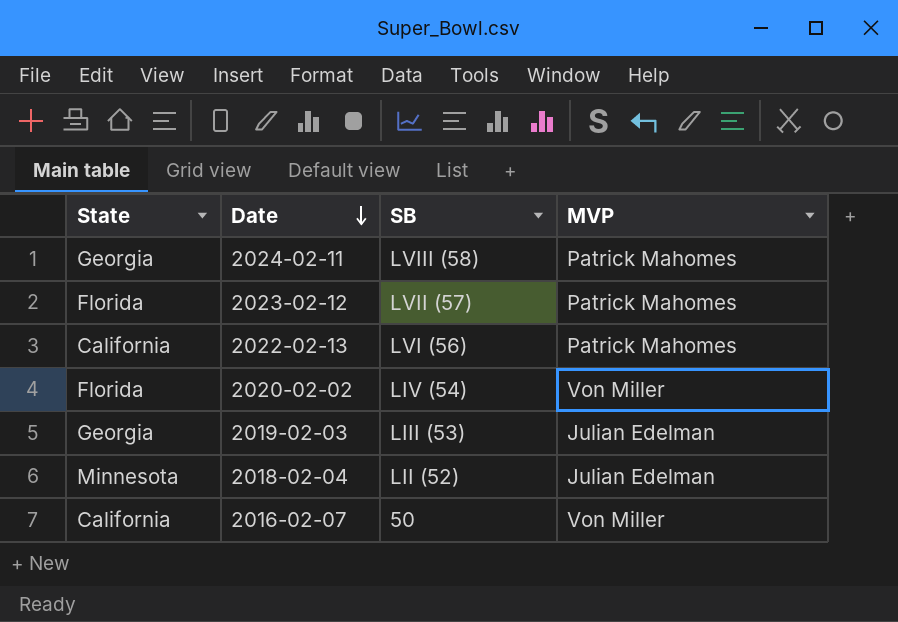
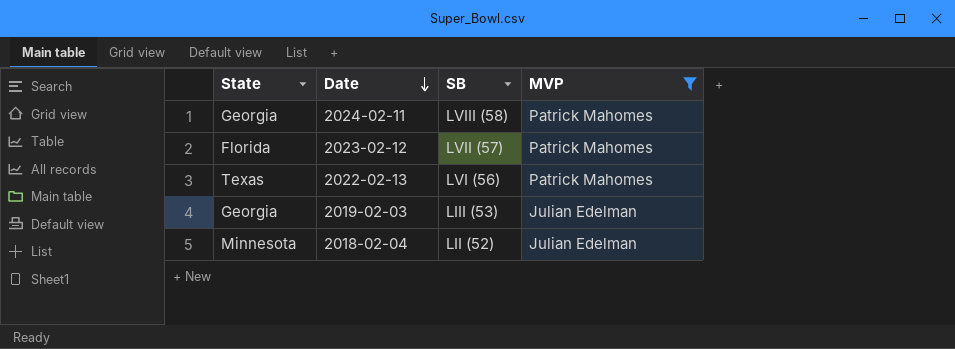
filter: none -> MVP != Von Miller
2022-02-13 | State: California -> Texas

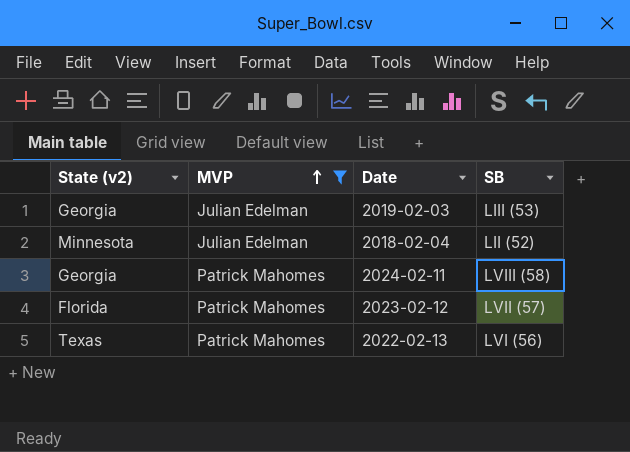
row order: Date descending -> MVP ascending
column name: State -> State (v2)
column MVP | position: 4 -> 2

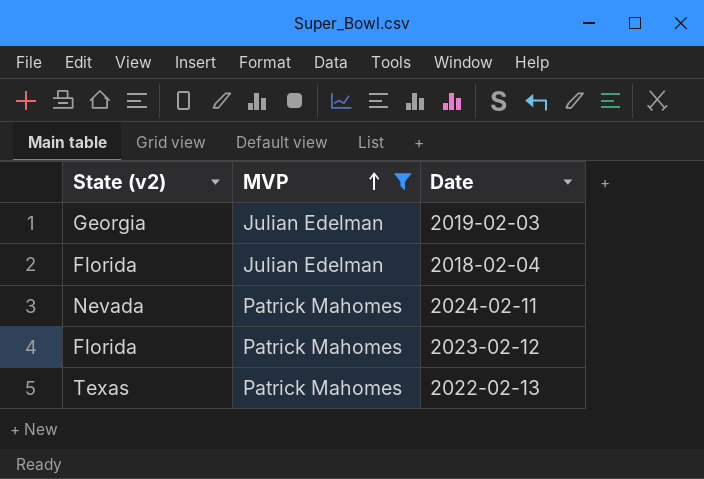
column SB | position: 4 -> none
2018-02-04 | State (v2): Minnesota -> Florida
2024-02-11 | State (v2): Georgia -> Nevada

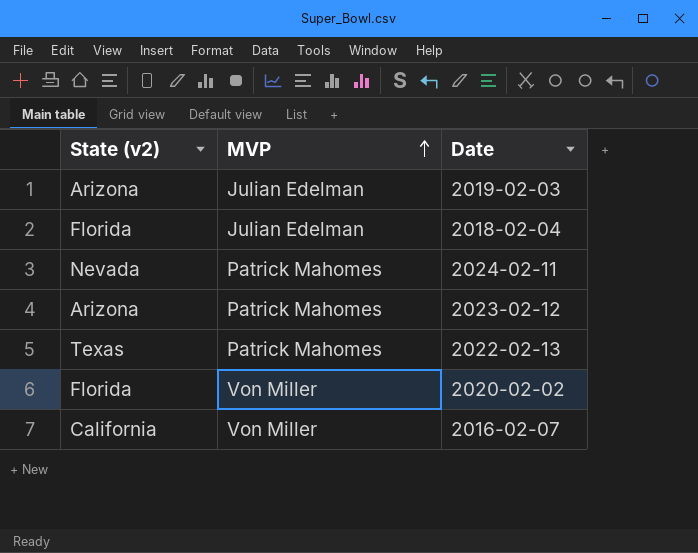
filter: MVP != Von Miller -> none
2019-02-03 | State (v2): Georgia -> Arizona
2023-02-12 | State (v2): Florida -> Arizona

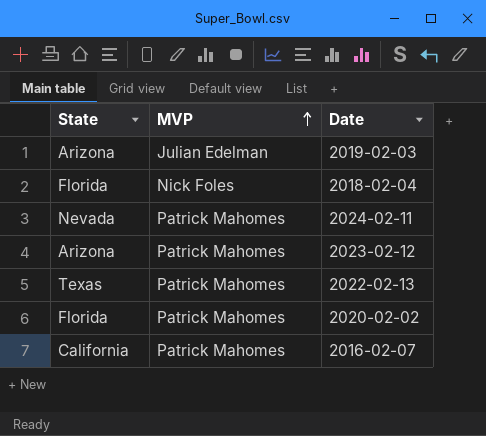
column name: State (v2) -> State
2018-02-04 | MVP: Julian Edelman -> Nick Foles
2020-02-02 | MVP: Von Miller -> Patrick Mahomes
2016-02-07 | MVP: Von Miller -> Patrick Mahomes

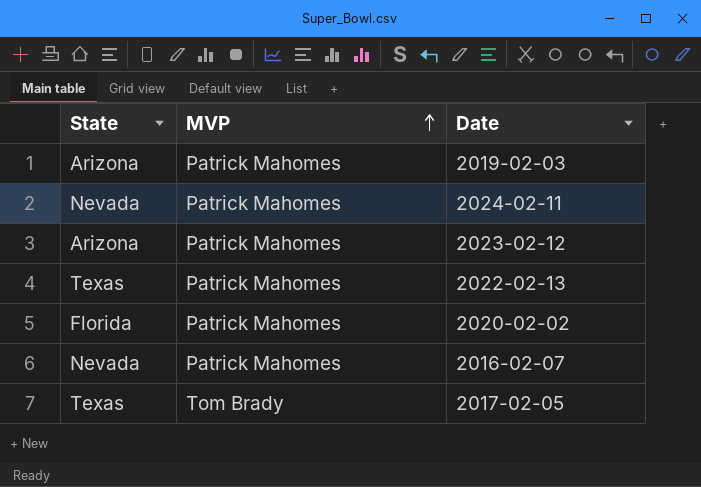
row 2018-02-04: Florida | Nick Foles -> none
2019-02-03 | MVP: Julian Edelman -> Patrick Mahomes
2016-02-07 | State: California -> Nevada
row 2017-02-05: none -> Texas | Tom Brady

